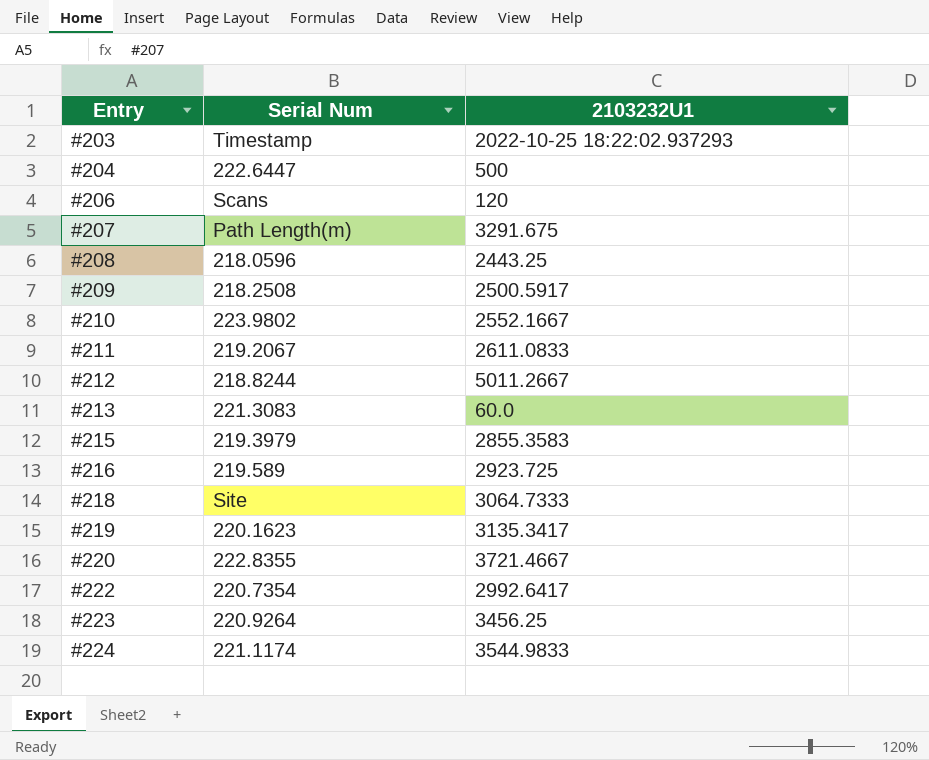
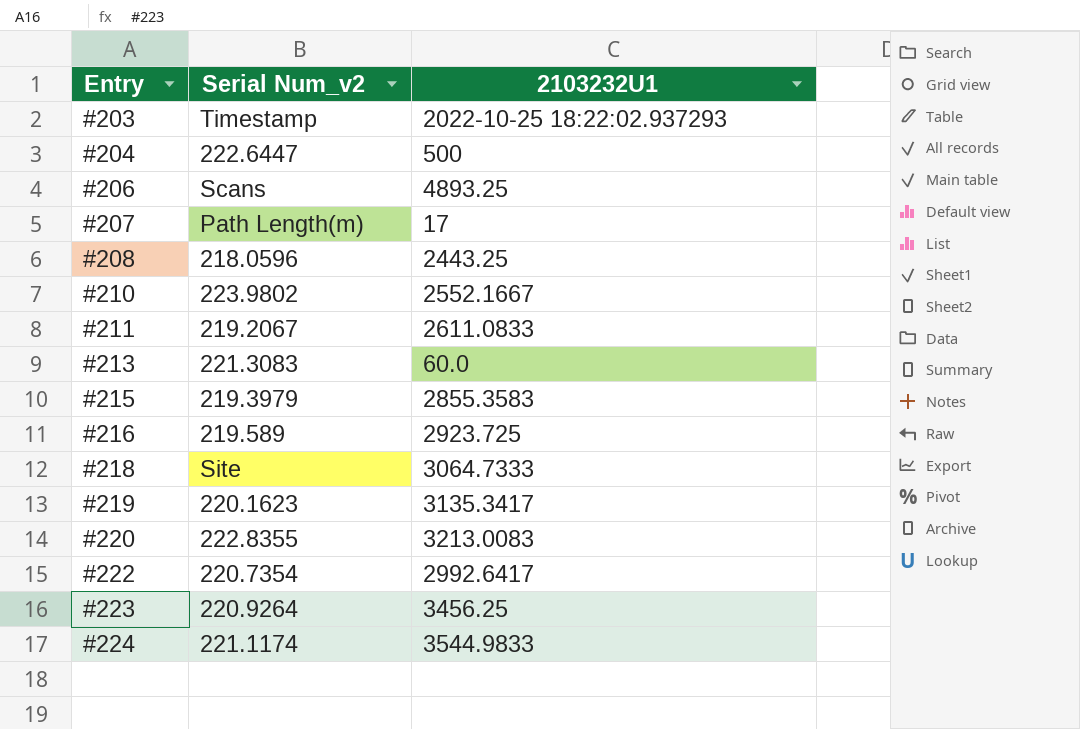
column name: Serial Num -> Serial Num_v2
row #209: 218.2508 | 2500.5917 -> none
row #212: 218.8244 | 5011.2667 -> none
#206 | 2103232U1: 120 -> 4893.25
#207 | 2103232U1: 3291.675 -> 17
#220 | 2103232U1: 3721.4667 -> 3213.0083

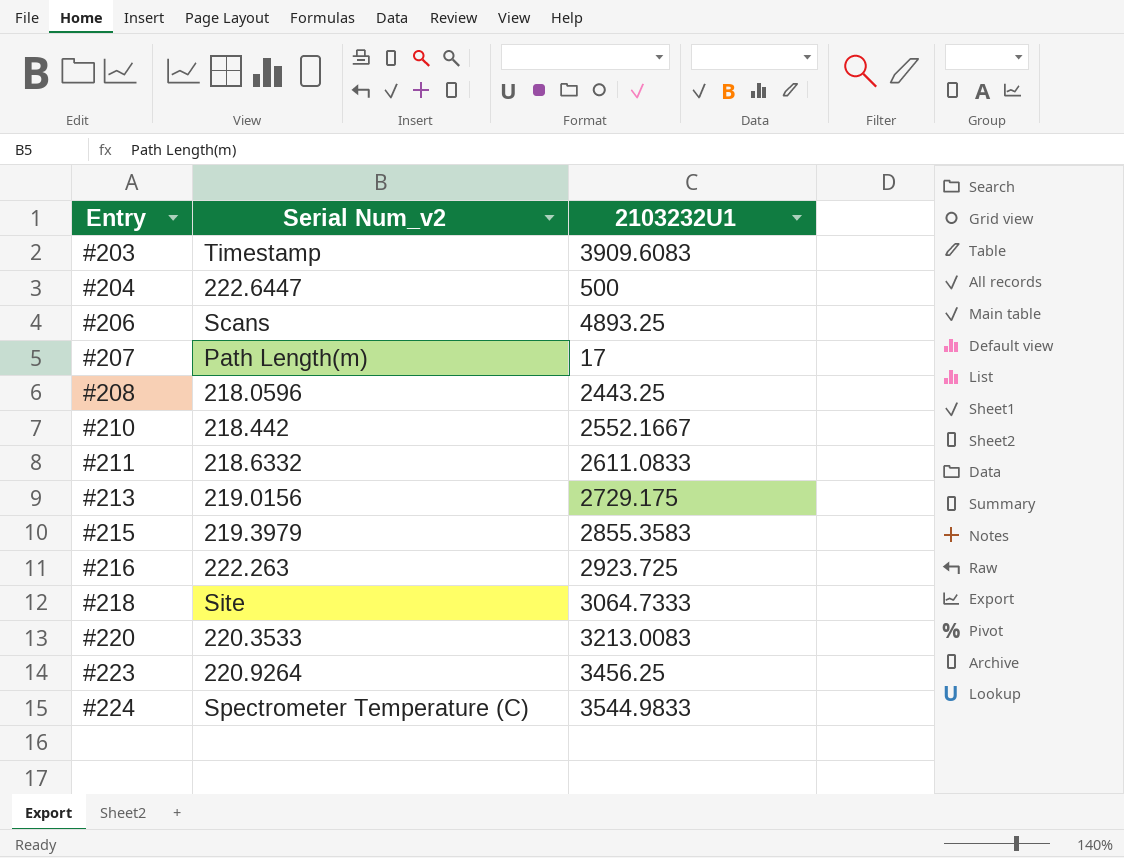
row #219: 220.1623 | 3135.3417 -> none
row #222: 220.7354 | 2992.6417 -> none
#203 | 2103232U1: 2022-10-25 18:22:02.937293 -> 3909.6083
#210 | Serial Num_v2: 223.9802 -> 218.442
#211 | Serial Num_v2: 219.2067 -> 218.6332
#213 | Serial Num_v2: 221.3083 -> 219.0156
#213 | 2103232U1: 60.0 -> 2729.175
#216 | Serial Num_v2: 219.589 -> 222.263
#220 | Serial Num_v2: 222.8355 -> 220.3533
#224 | Serial Num_v2: 221.1174 -> Spectrometer Temperature (C)

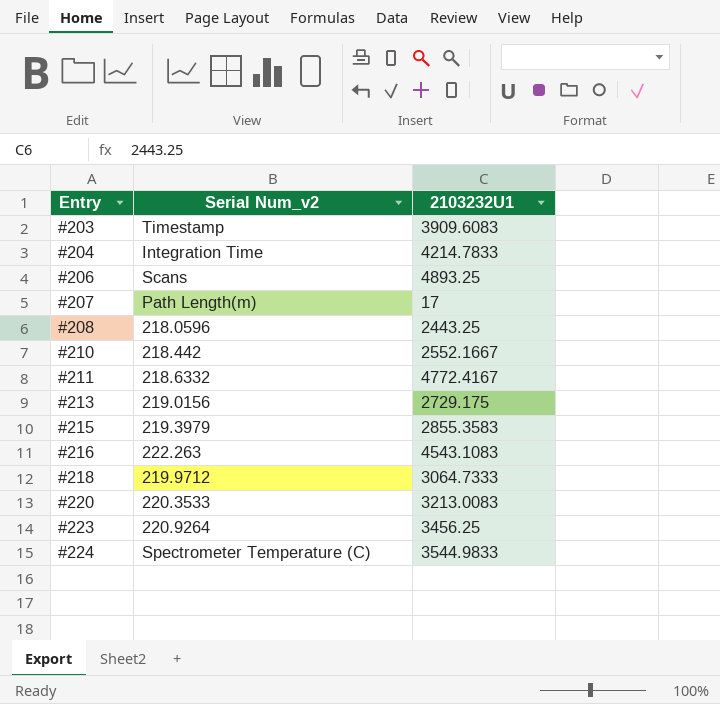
#204 | Serial Num_v2: 222.6447 -> Integration Time
#204 | 2103232U1: 500 -> 4214.7833
#211 | 2103232U1: 2611.0833 -> 4772.4167
#216 | 2103232U1: 2923.725 -> 4543.1083
#218 | Serial Num_v2: Site -> 219.9712

